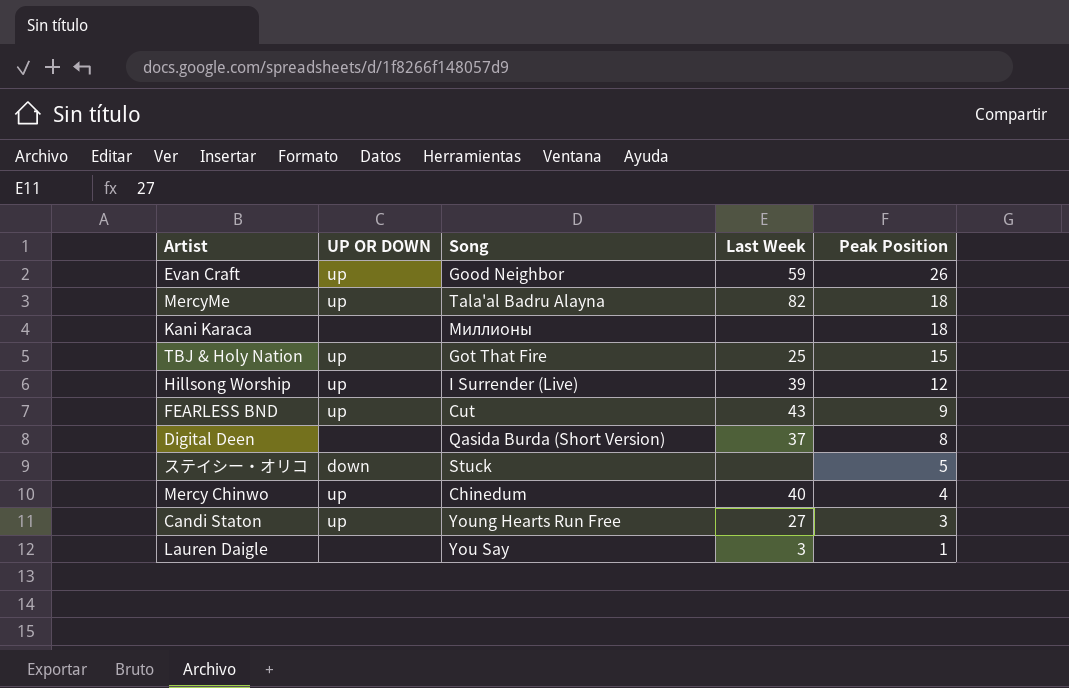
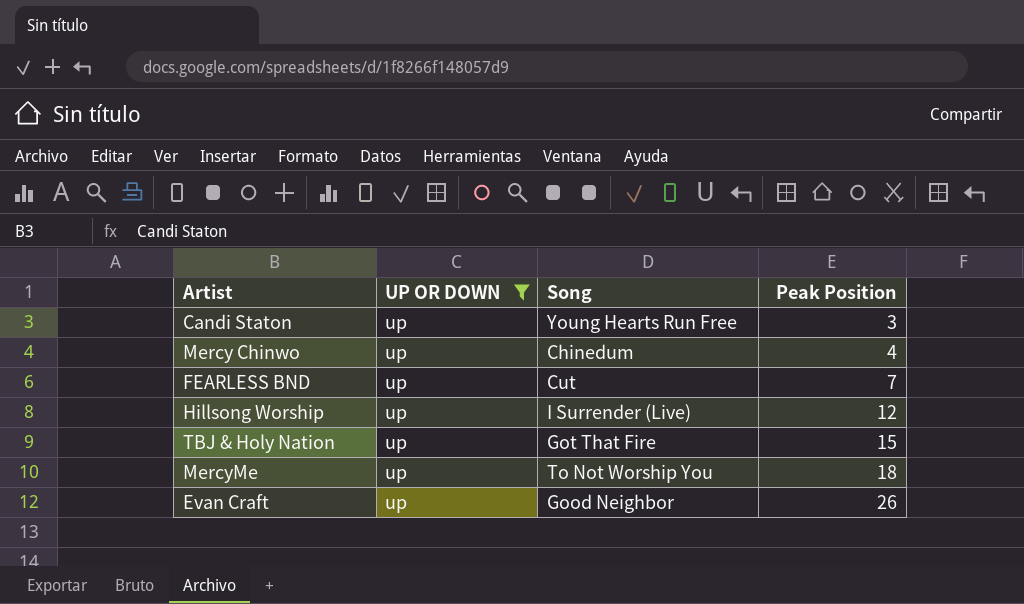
filter: none -> UP OR DOWN = up
row order: Peak Position descending -> Peak Position ascending
column Last Week | position: 4 -> none
FEARLESS BND | Peak Position: 9 -> 7
MercyMe | Song: Tala'al Badru Alayna -> To Not Worship You

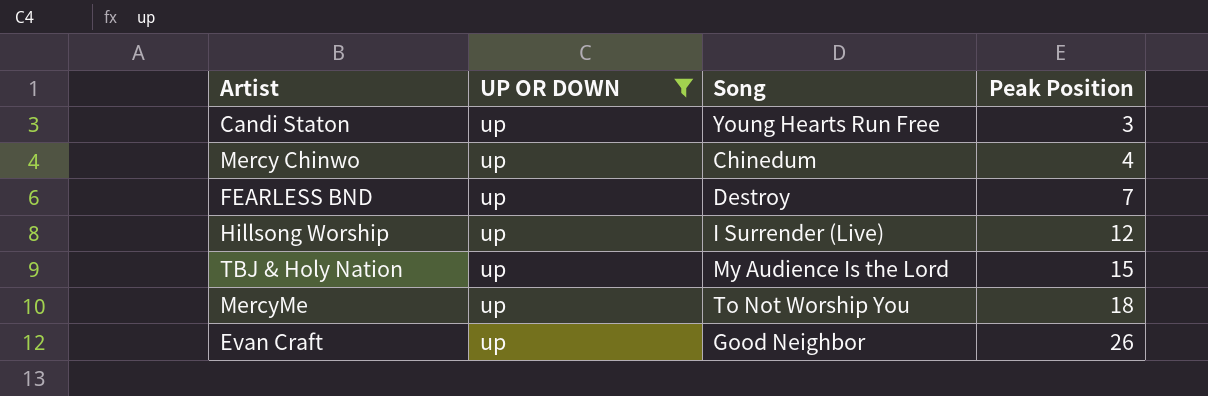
FEARLESS BND | Song: Cut -> Destroy
TBJ & Holy Nation | Song: Got That Fire -> My Audience Is the Lord

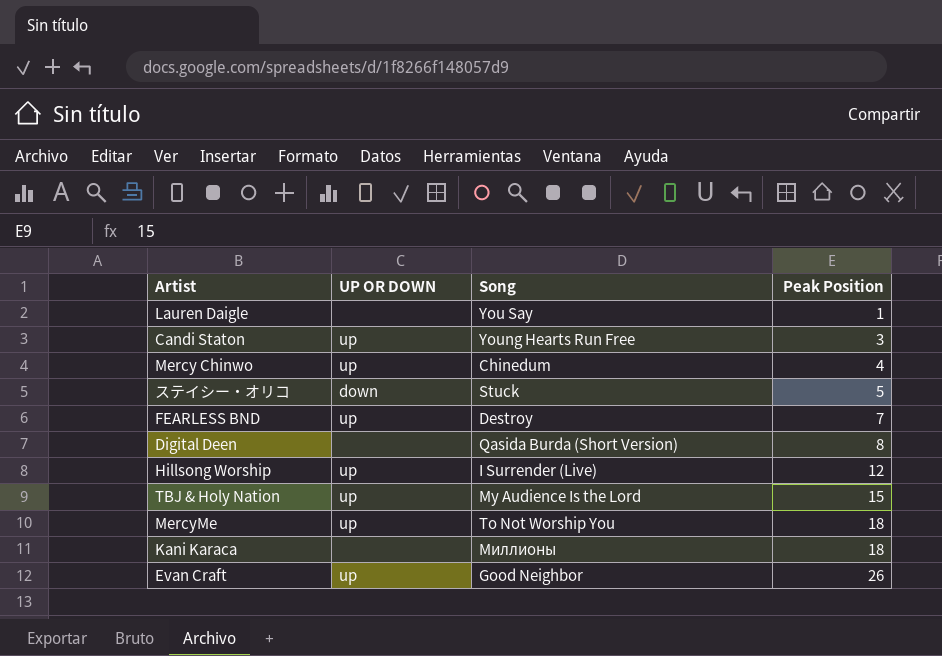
filter: UP OR DOWN = up -> none

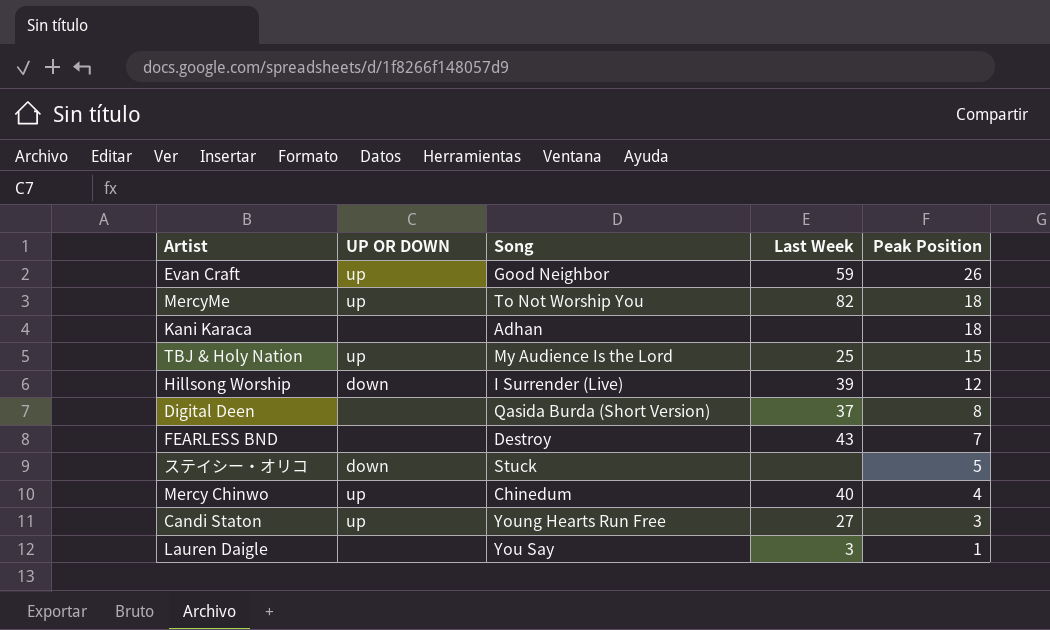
row order: Peak Position ascending -> Peak Position descending
column Last Week | position: none -> 4
Kani Karaca | Song: Миллионы -> Adhan
Hillsong Worship | UP OR DOWN: up -> down
FEARLESS BND | UP OR DOWN: up -> none

